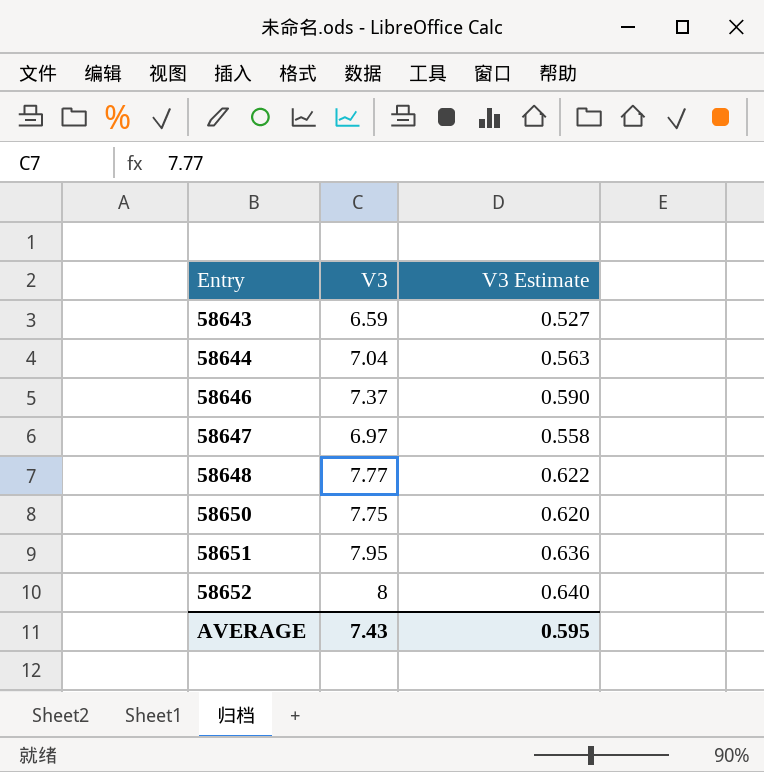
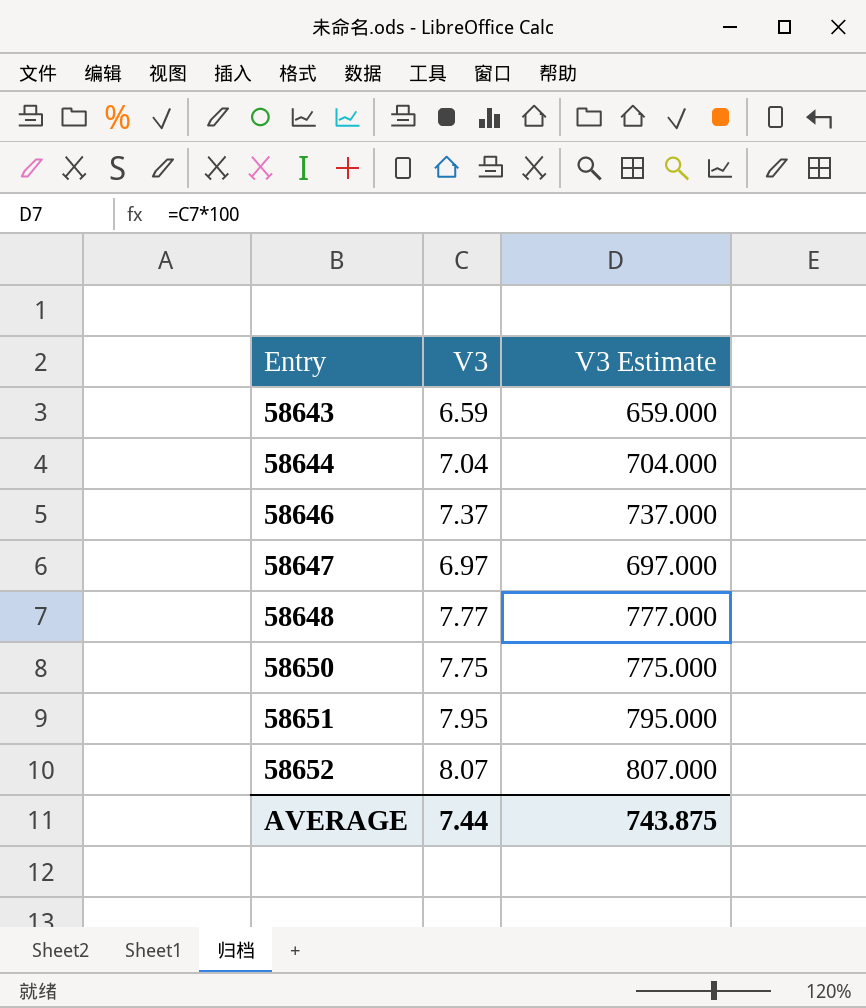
column V3 Estimate | formula: [V3] * 0.08 -> [V3] * 100
58652 | V3: 8 -> 8.07
AVERAGE | V3: 7.43 -> 7.44
AVERAGE | V3 Estimate: 0.595 -> 743.875

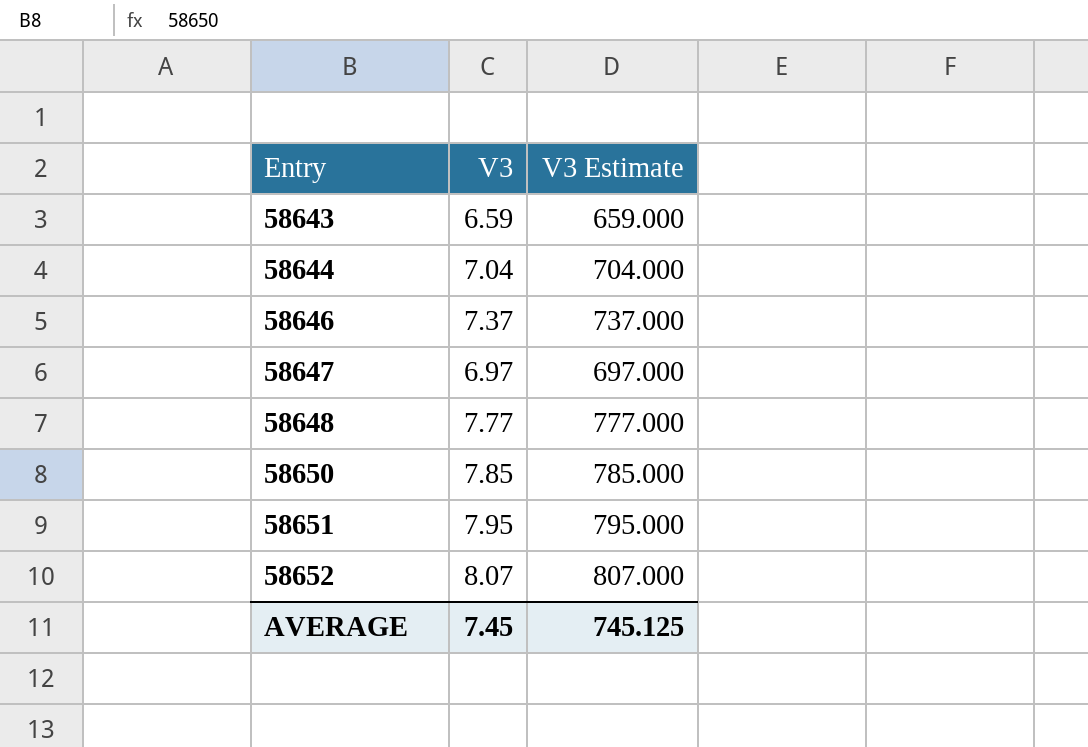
58650 | V3: 7.75 -> 7.85
58650 | V3 Estimate: 775.000 -> 785.000
AVERAGE | V3: 7.44 -> 7.45
AVERAGE | V3 Estimate: 743.875 -> 745.125

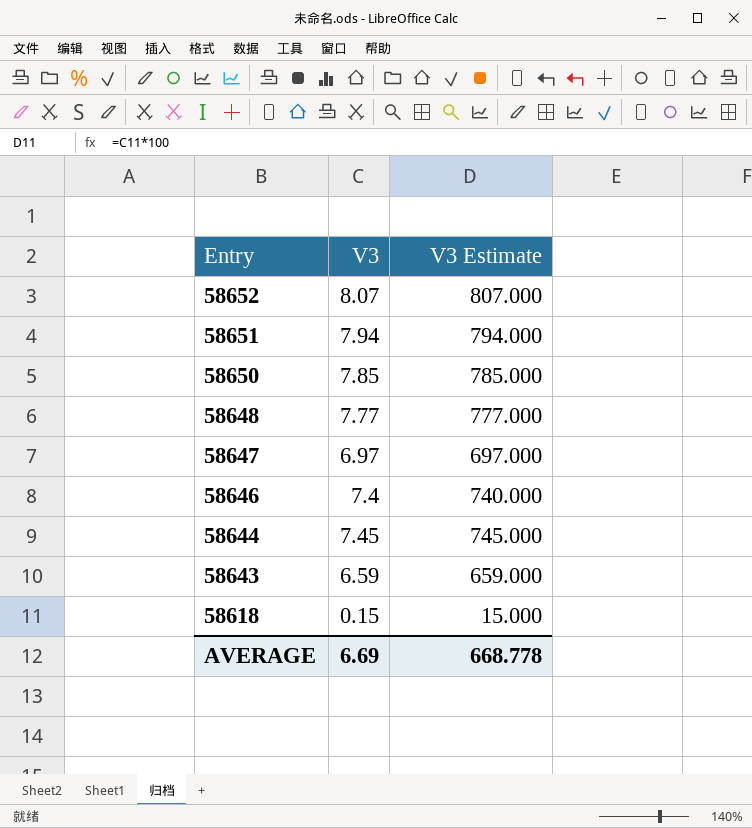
row order: Entry ascending -> Entry descending
58651 | V3: 7.95 -> 7.94
58651 | V3 Estimate: 795.000 -> 794.000
58646 | V3: 7.37 -> 7.4
58646 | V3 Estimate: 737.000 -> 740.000
58644 | V3: 7.04 -> 7.45
58644 | V3 Estimate: 704.000 -> 745.000
row 58618: none -> 0.15 | 15.000
AVERAGE | V3: 7.45 -> 6.69
AVERAGE | V3 Estimate: 745.125 -> 668.778

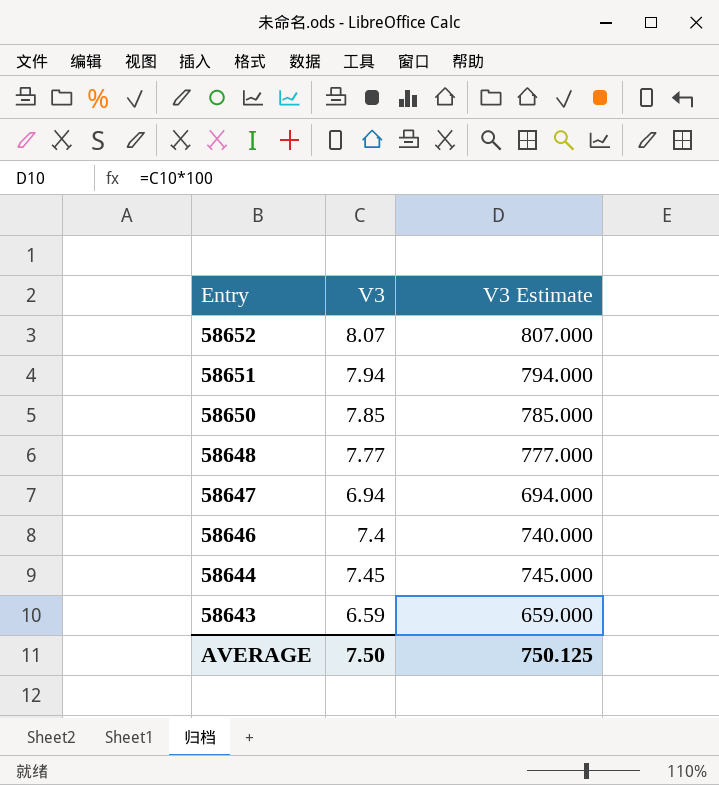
row 58618: 0.15 | 15.000 -> none
58647 | V3: 6.97 -> 6.94
58647 | V3 Estimate: 697.000 -> 694.000
AVERAGE | V3: 6.69 -> 7.50
AVERAGE | V3 Estimate: 668.778 -> 750.125

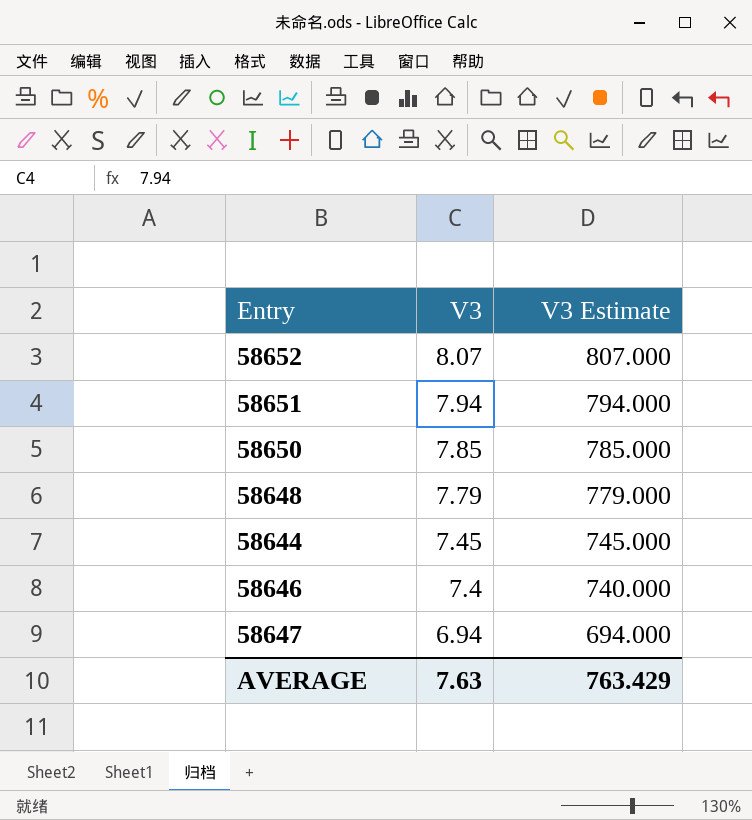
row order: Entry descending -> V3 descending
row 58643: 6.59 | 659.000 -> none
58648 | V3: 7.77 -> 7.79
58648 | V3 Estimate: 777.000 -> 779.000
AVERAGE | V3: 7.50 -> 7.63
AVERAGE | V3 Estimate: 750.125 -> 763.429

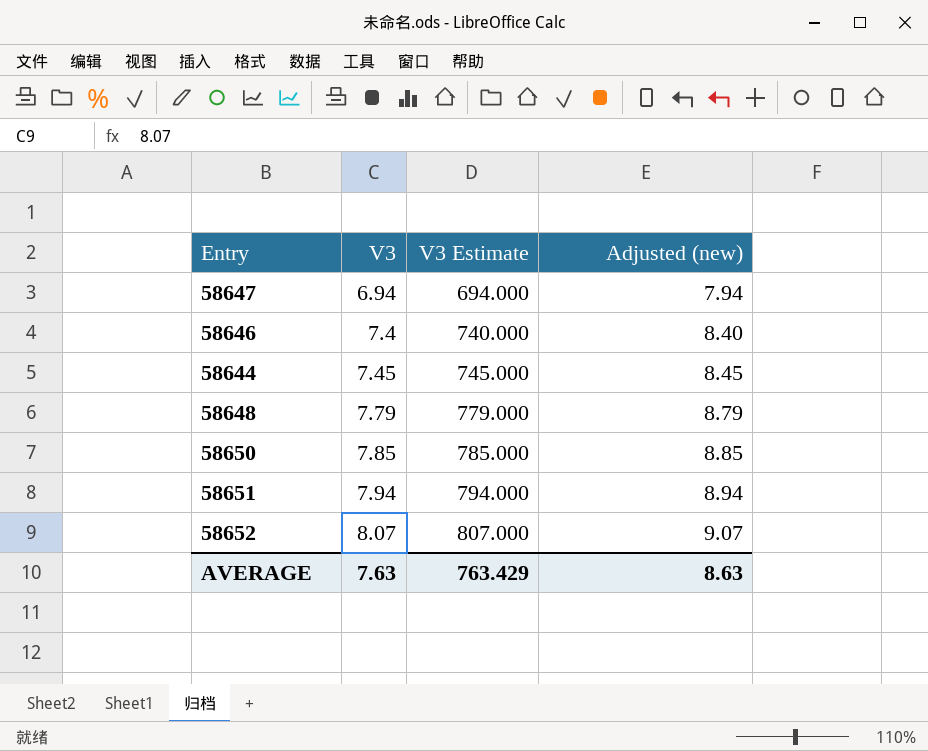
row order: V3 descending -> V3 ascending
column Adjusted (new) | formula: none -> [V3] + 1

